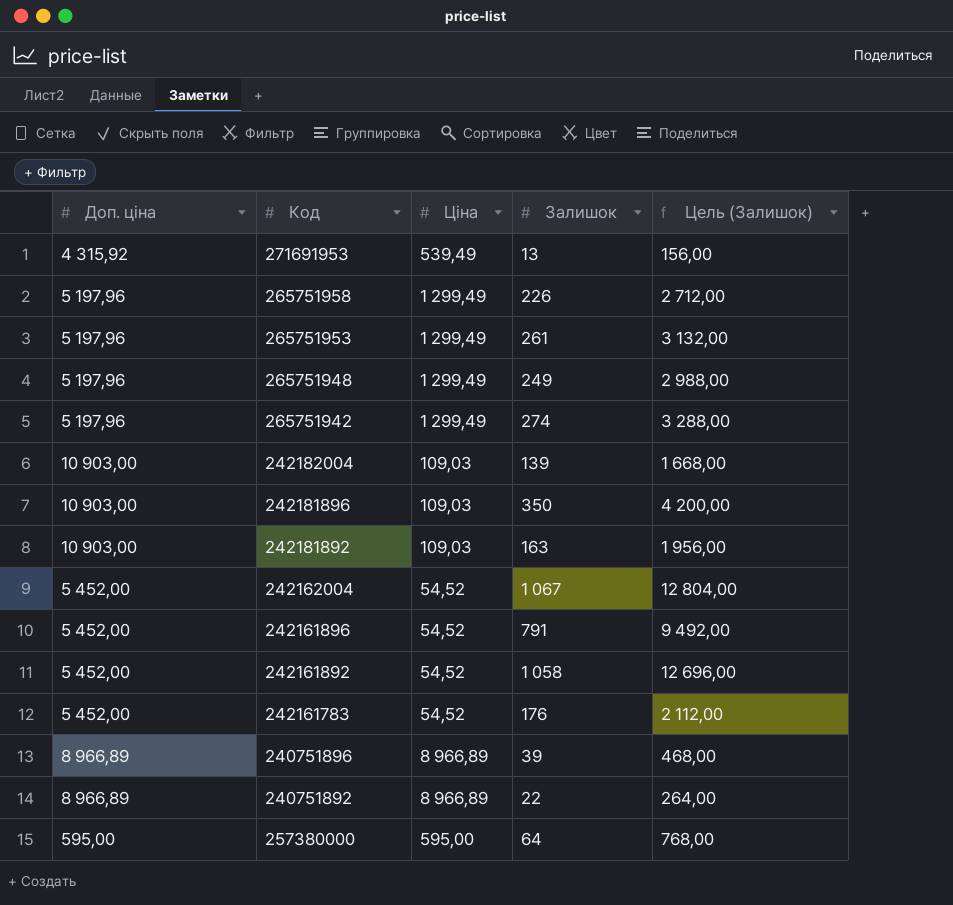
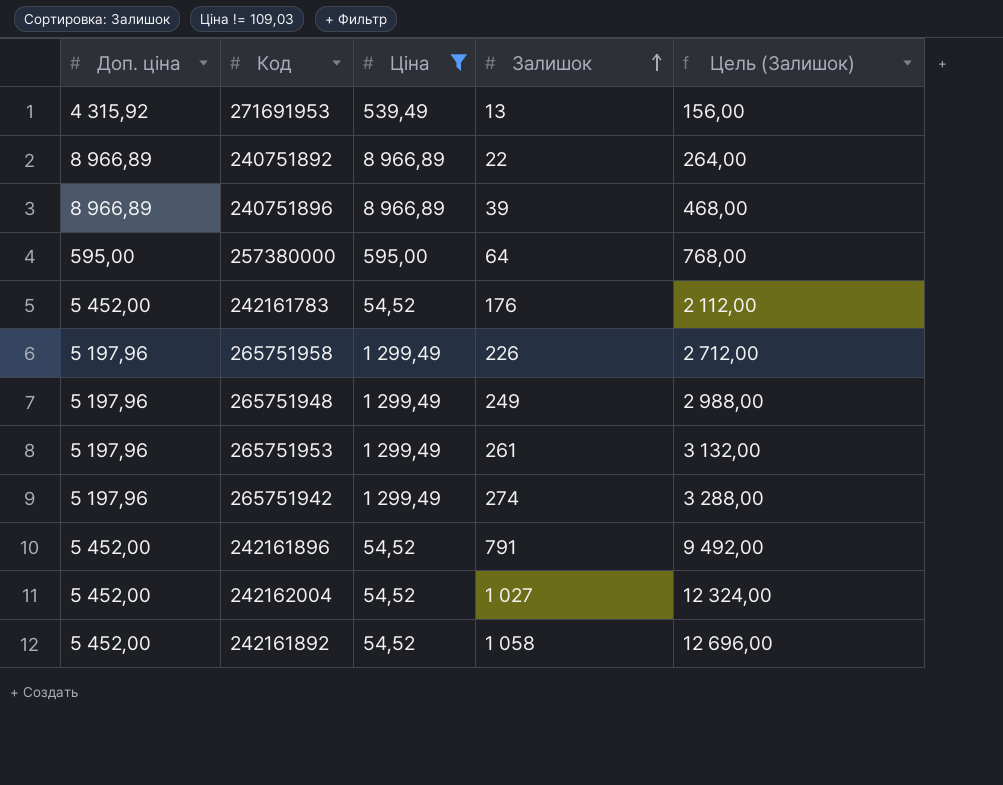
filter: none -> Ціна != 109,03
row order: none -> Залишок ascending
242162004 | Залишок: 1 067 -> 1 027
242162004 | Цель (Залишок): 12 804,00 -> 12 324,00

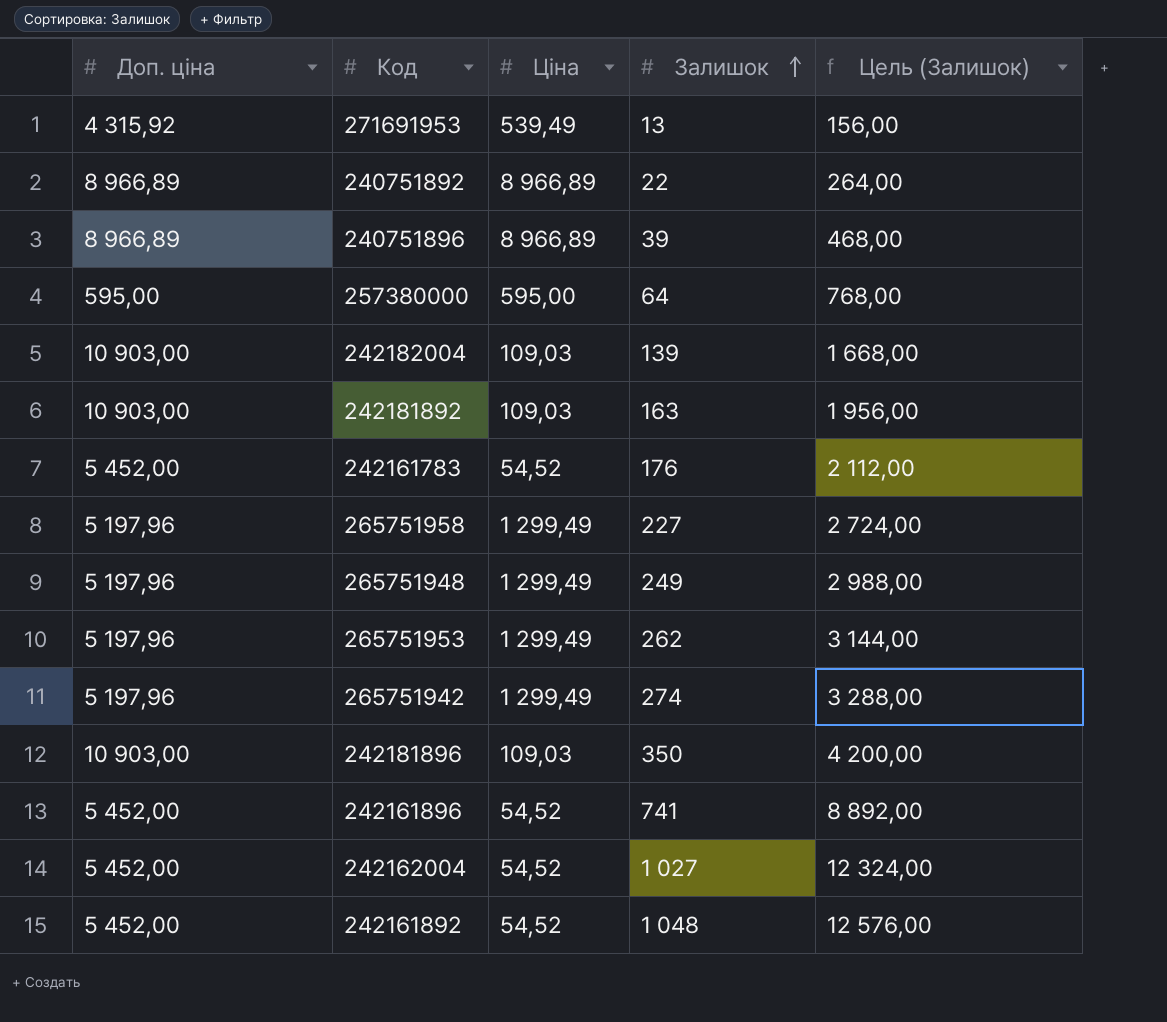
filter: Ціна != 109,03 -> none
265751958 | Залишок: 226 -> 227
265751958 | Цель (Залишок): 2 712,00 -> 2 724,00
265751953 | Залишок: 261 -> 262
265751953 | Цель (Залишок): 3 132,00 -> 3 144,00
242161896 | Залишок: 791 -> 741
242161896 | Цель (Залишок): 9 492,00 -> 8 892,00
242161892 | Залишок: 1 058 -> 1 048
242161892 | Цель (Залишок): 12 696,00 -> 12 576,00

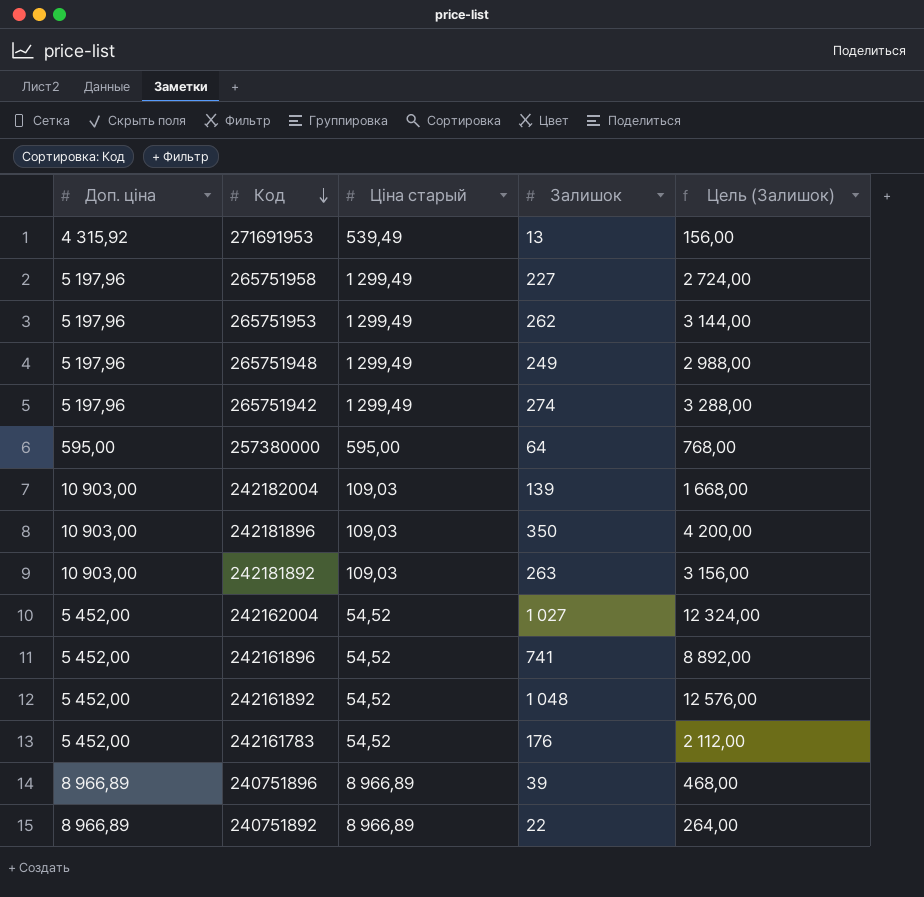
row order: Залишок ascending -> Код descending
column name: Ціна -> Ціна старый
242181892 | Залишок: 163 -> 263
242181892 | Цель (Залишок): 1 956,00 -> 3 156,00

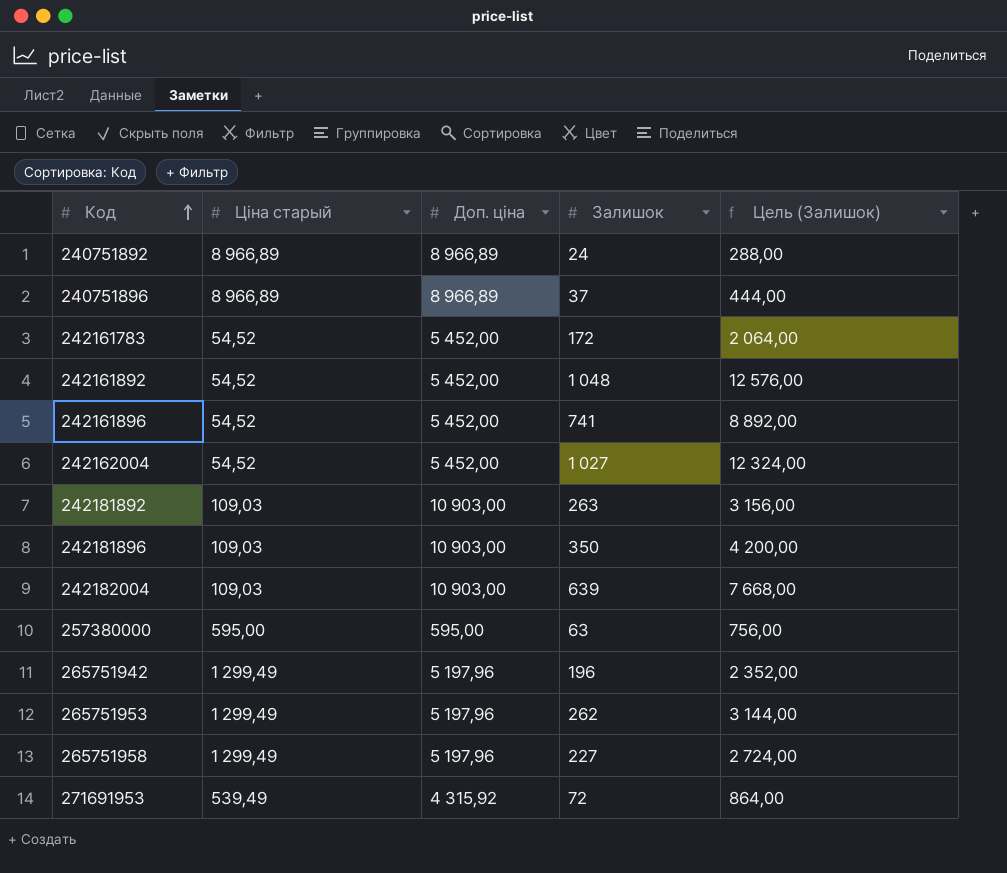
row order: Код descending -> Код ascending
column Доп. ціна | position: 1 -> 3
row 265751948: 5 197,96 | 1 299,49 | 249 | 2 988,00 -> none
240751892 | Залишок: 22 -> 24
240751892 | Цель (Залишок): 264,00 -> 288,00
240751896 | Залишок: 39 -> 37
240751896 | Цель (Залишок): 468,00 -> 444,00
242161783 | Залишок: 176 -> 172
242161783 | Цель (Залишок): 2 112,00 -> 2 064,00
242182004 | Залишок: 139 -> 639
242182004 | Цель (Залишок): 1 668,00 -> 7 668,00
257380000 | Залишок: 64 -> 63
257380000 | Цель (Залишок): 768,00 -> 756,00
265751942 | Залишок: 274 -> 196
265751942 | Цель (Залишок): 3 288,00 -> 2 352,00
271691953 | Залишок: 13 -> 72
271691953 | Цель (Залишок): 156,00 -> 864,00

